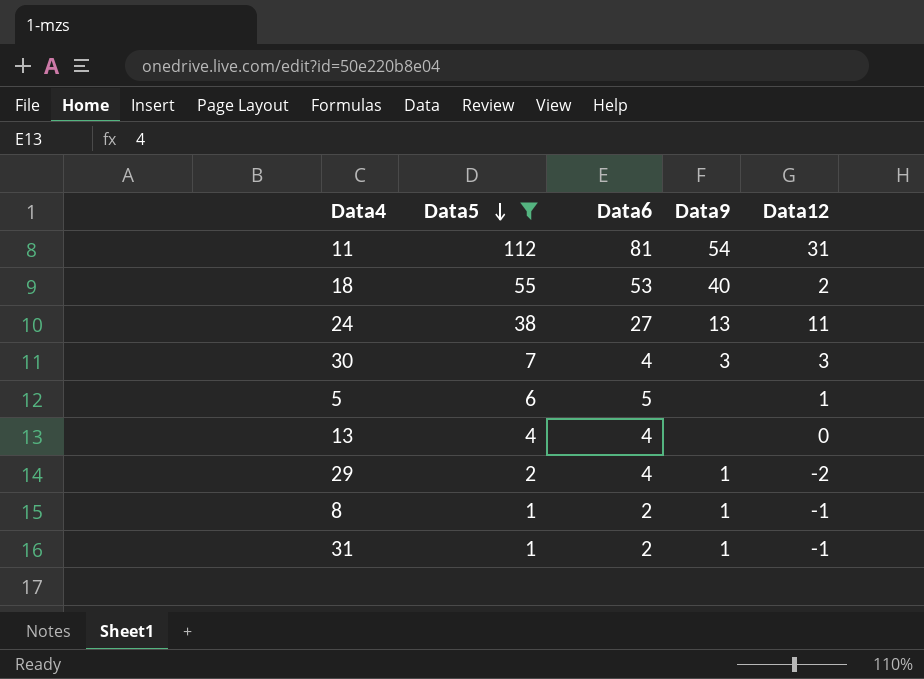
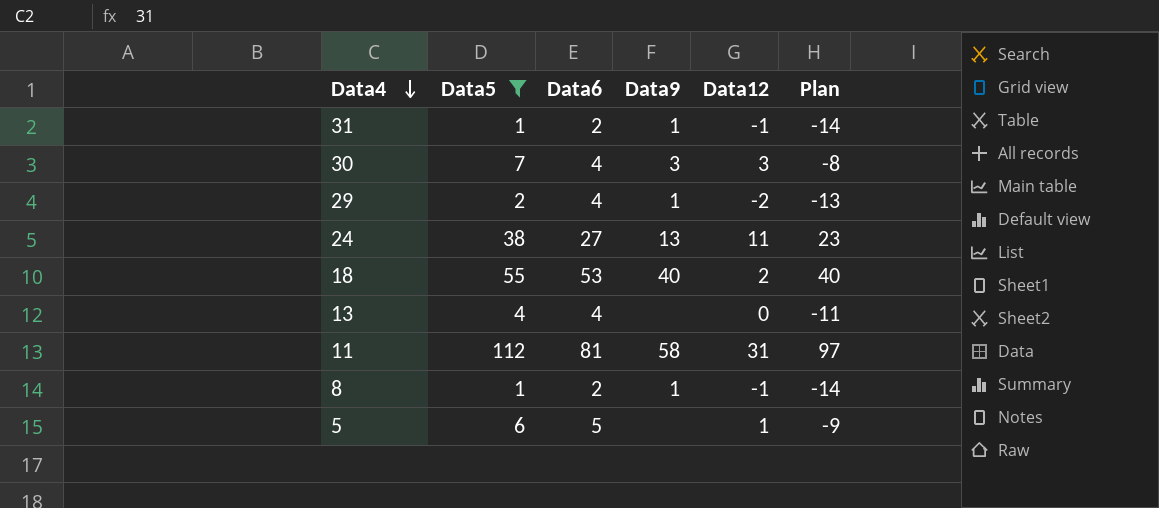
row order: Data5 descending -> Data4 descending
column Plan | formula: none -> [Data5] - 15
11 | Data9: 54 -> 58

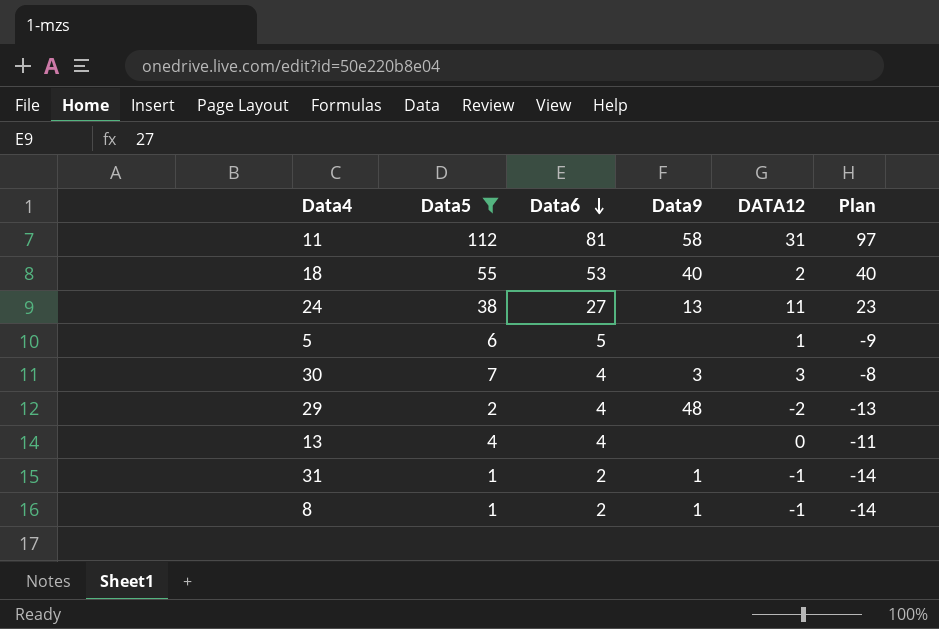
row order: Data4 descending -> Data6 descending
column name: Data12 -> DATA12
29 | Data9: 1 -> 48

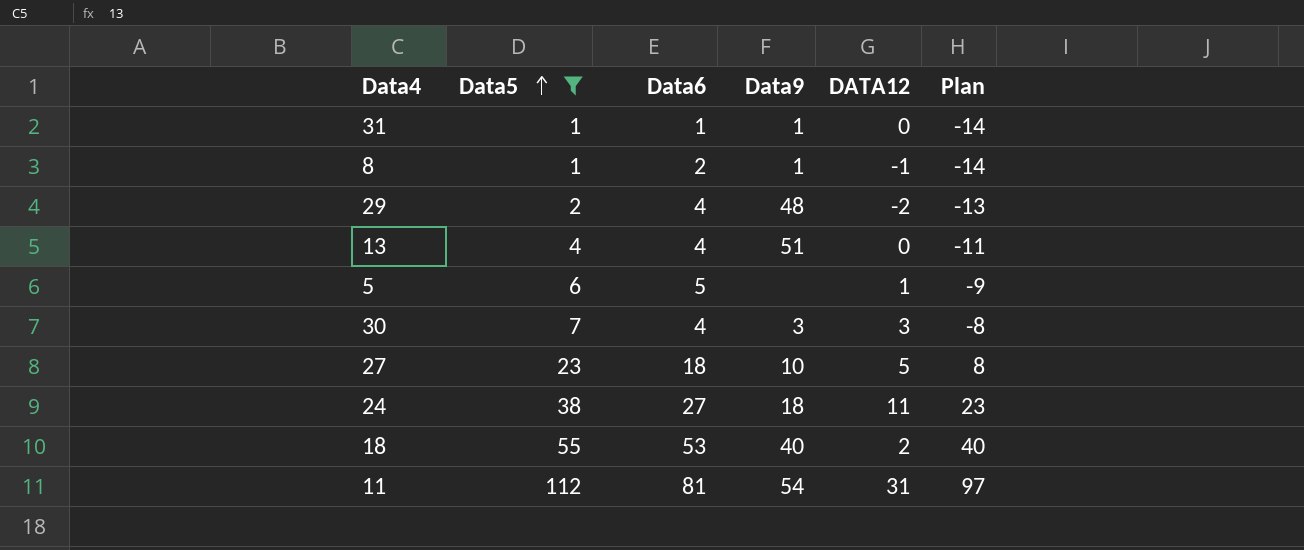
row order: Data6 descending -> Data5 ascending
31 | Data6: 2 -> 1
31 | DATA12: -1 -> 0
13 | Data9: none -> 51
row 27: none -> 23 | 18 | 10 | 5 | 8
24 | Data9: 13 -> 18
11 | Data9: 58 -> 54

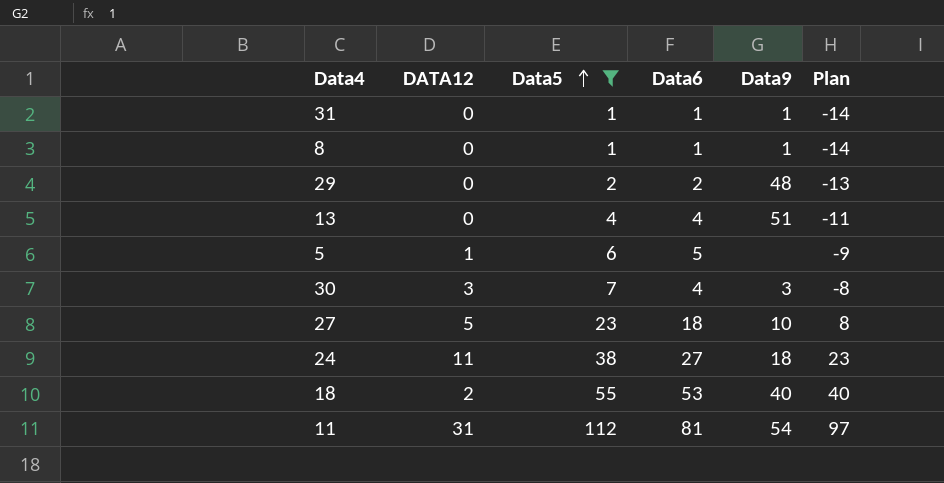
column DATA12 | position: 5 -> 2
8 | DATA12: -1 -> 0
8 | Data6: 2 -> 1
29 | DATA12: -2 -> 0
29 | Data6: 4 -> 2

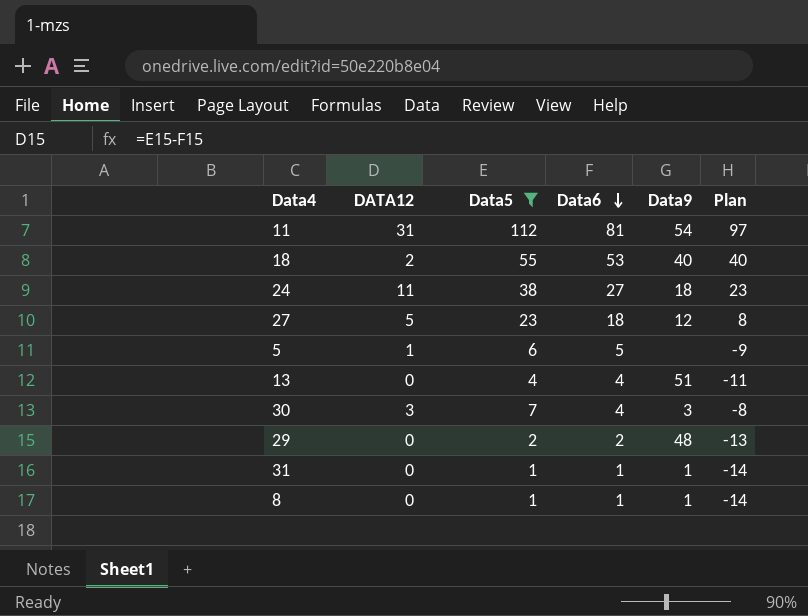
row order: Data5 ascending -> Data6 descending
27 | Data9: 10 -> 12

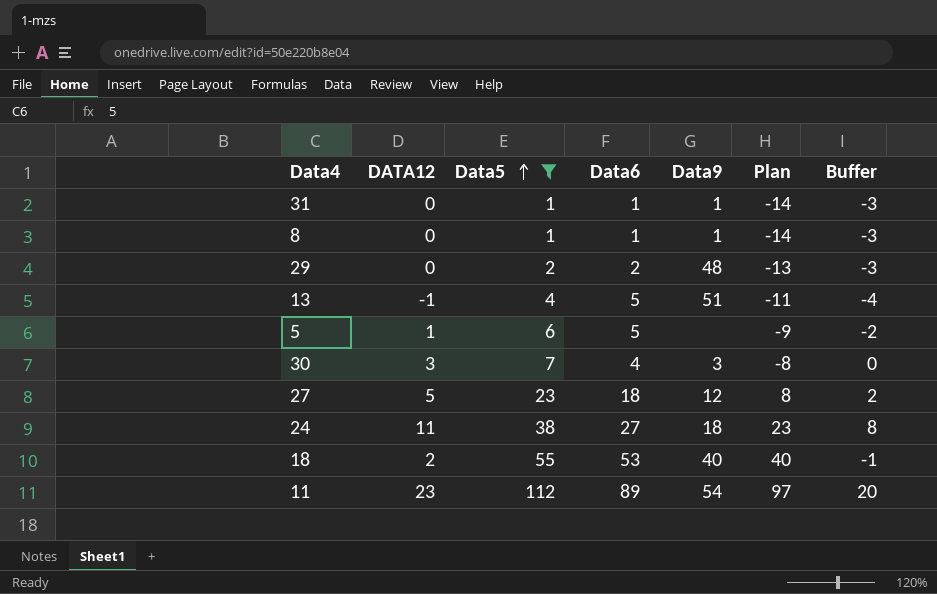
row order: Data6 descending -> Data5 ascending
column Buffer | formula: none -> [DATA12] - 3
13 | DATA12: 0 -> -1
13 | Data6: 4 -> 5
11 | DATA12: 31 -> 23
11 | Data6: 81 -> 89

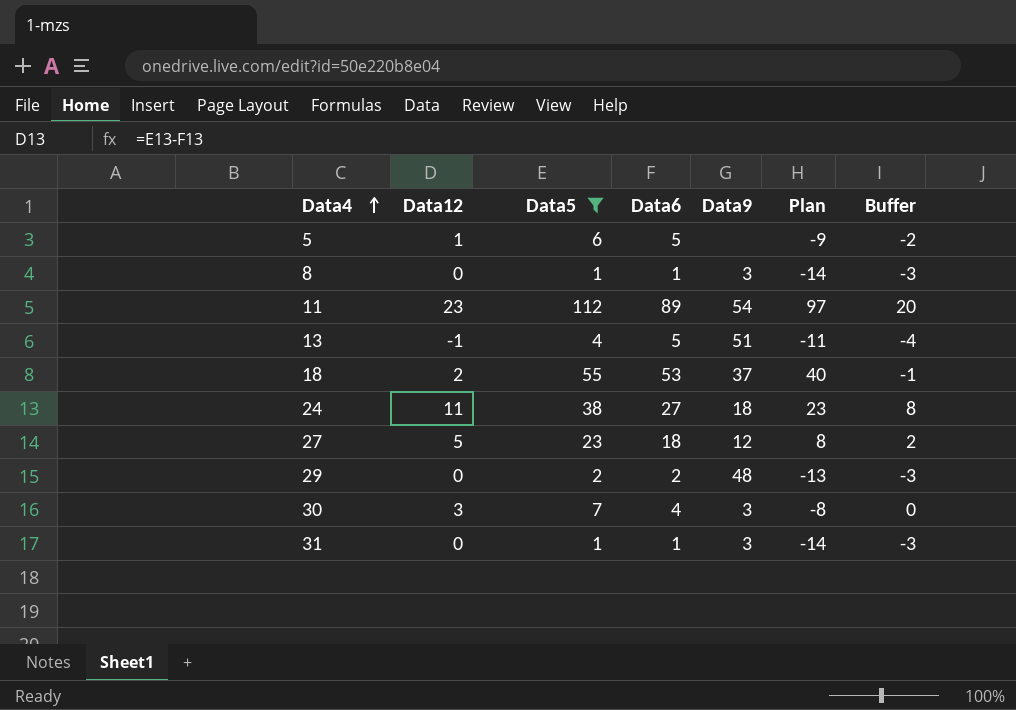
row order: Data5 ascending -> Data4 ascending
column name: DATA12 -> Data12
8 | Data9: 1 -> 3
18 | Data9: 40 -> 37
31 | Data9: 1 -> 3

